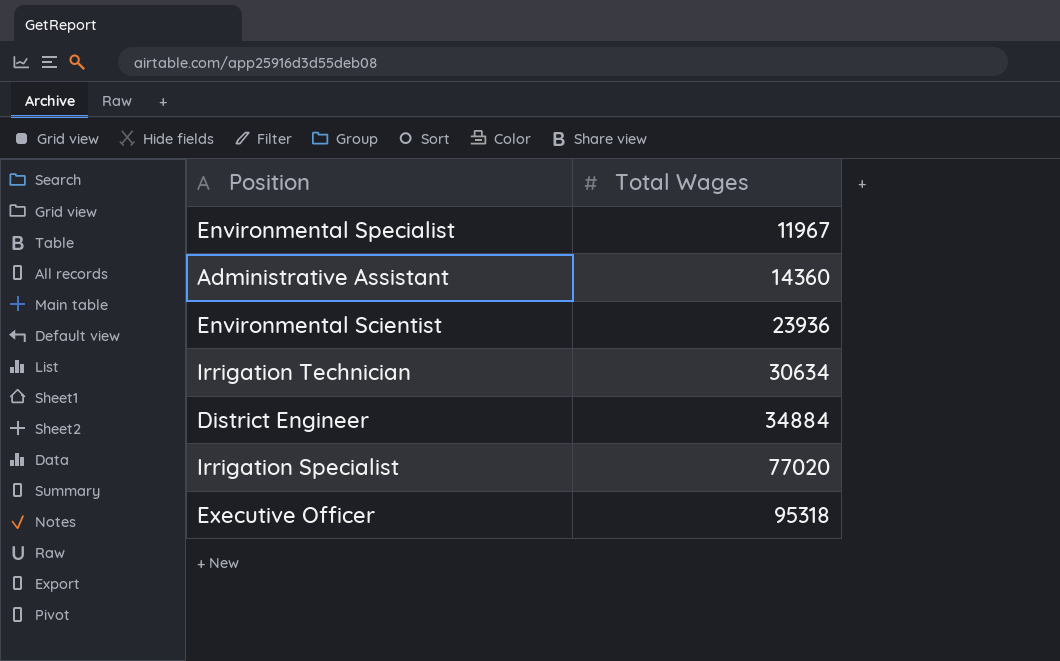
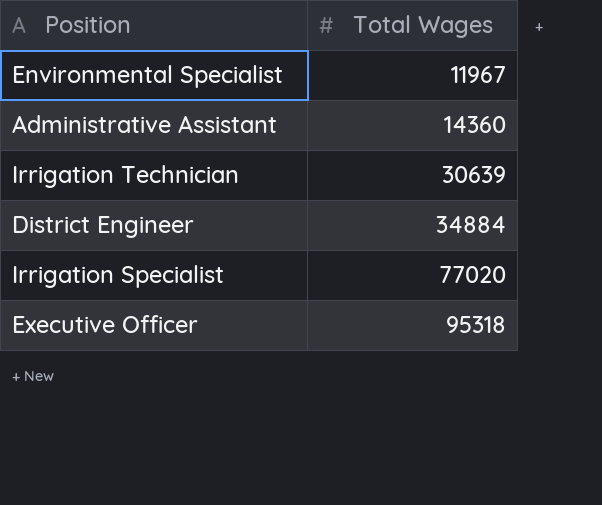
row Environmental Scientist: 23936 -> none
Irrigation Technician | Total Wages: 30634 -> 30639

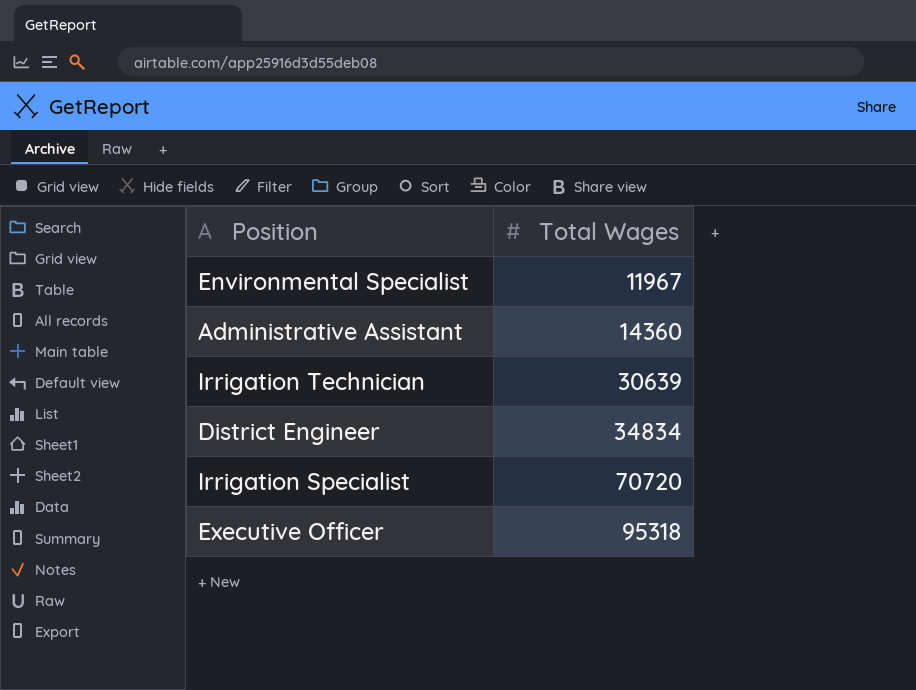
District Engineer | Total Wages: 34884 -> 34834
Irrigation Specialist | Total Wages: 77020 -> 70720

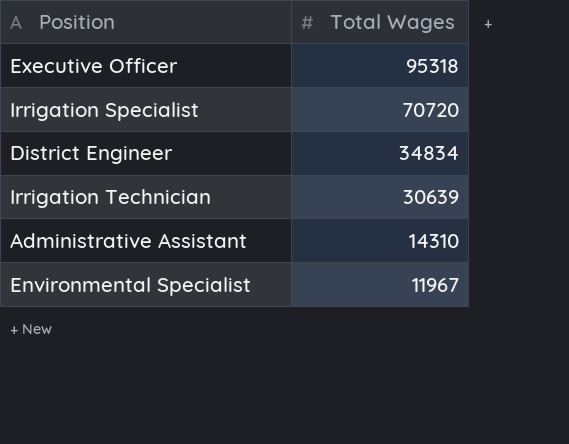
row order: Total Wages ascending -> Total Wages descending
Administrative Assistant | Total Wages: 14360 -> 14310

